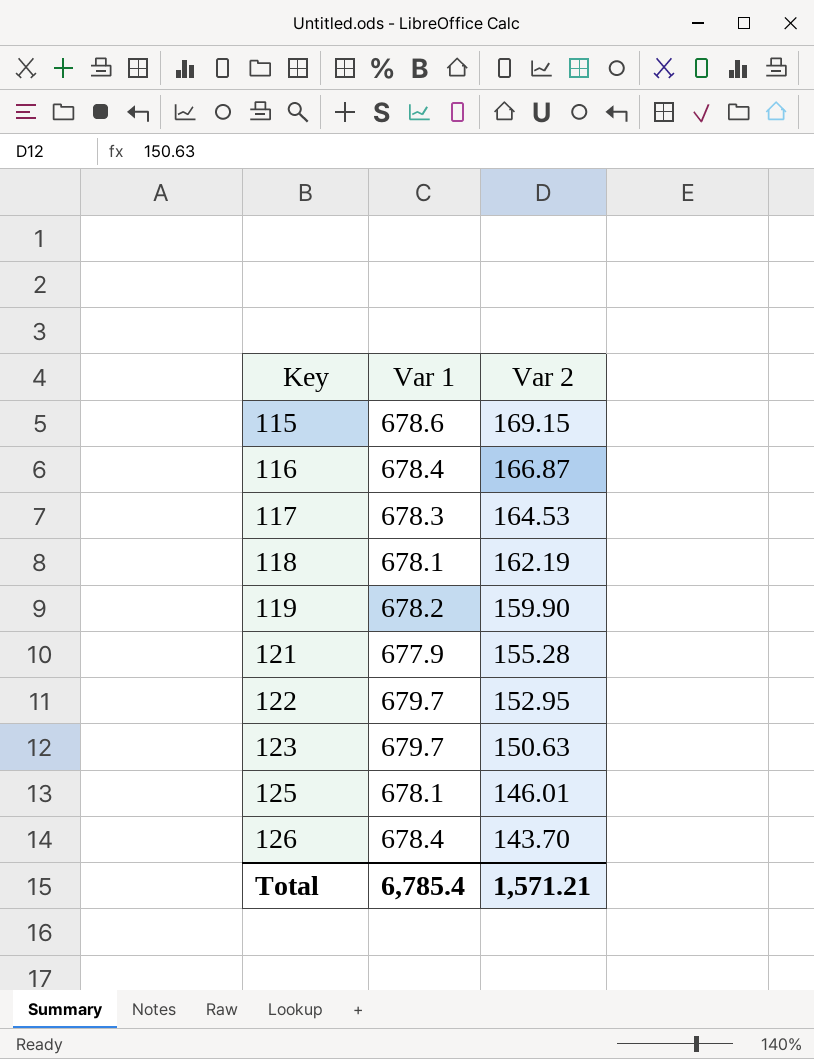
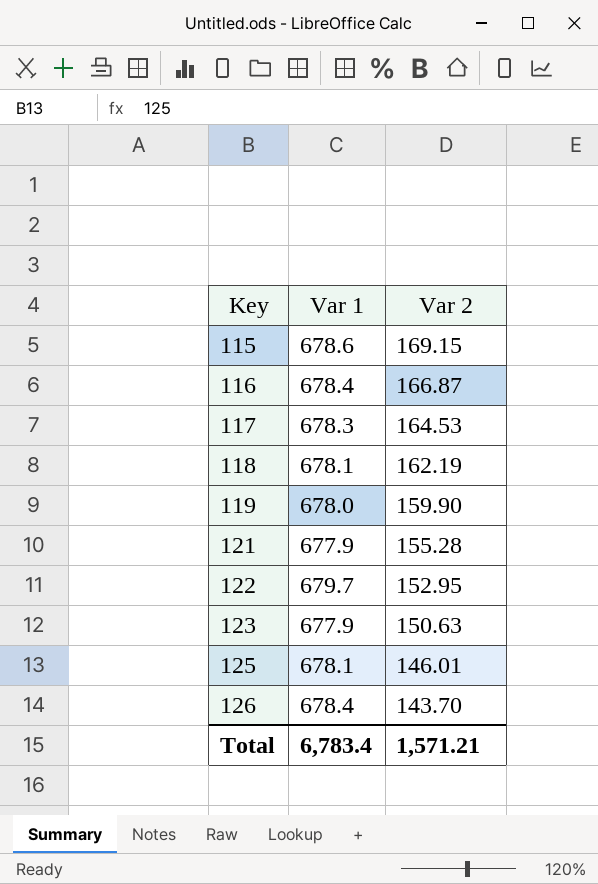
119 | Var 1: 678.2 -> 678.0
123 | Var 1: 679.7 -> 677.9
Total | Var 1: 6,785.4 -> 6,783.4

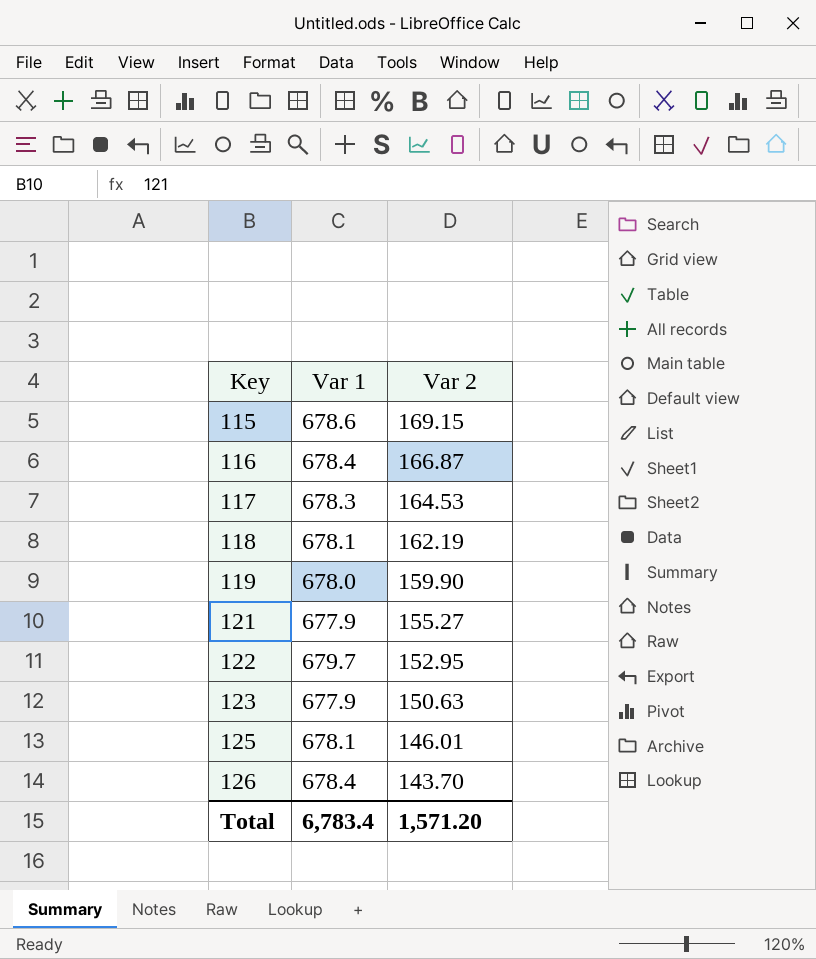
121 | Var 2: 155.28 -> 155.27
Total | Var 2: 1,571.21 -> 1,571.20

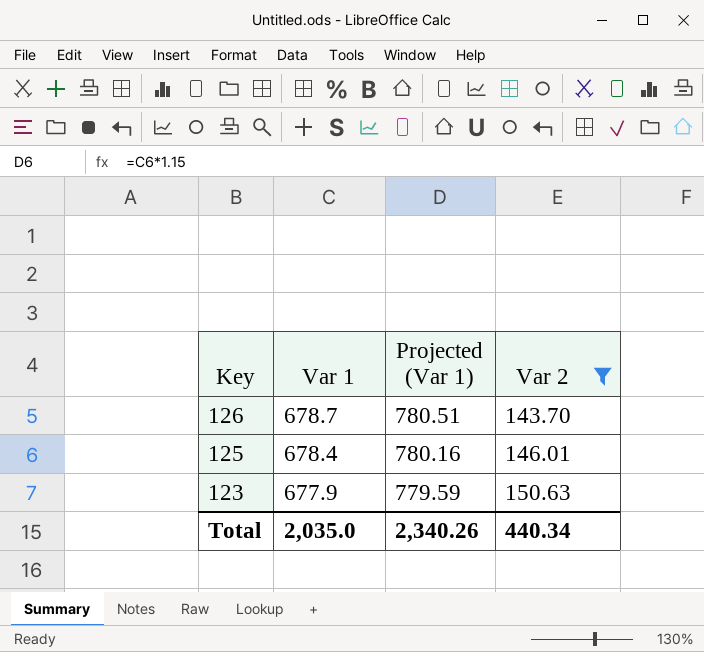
filter: none -> Var 2 <= 150.63
row order: Key ascending -> Key descending
column Projected (Var 1) | formula: none -> [Var 1] * 1.15
126 | Var 1: 678.4 -> 678.7
125 | Var 1: 678.1 -> 678.4
Total | Var 1: 6,783.4 -> 2,035.0
Total | Var 2: 1,571.20 -> 440.34

